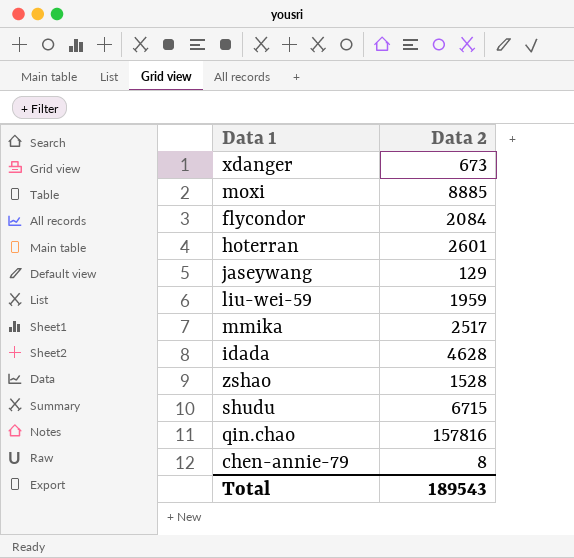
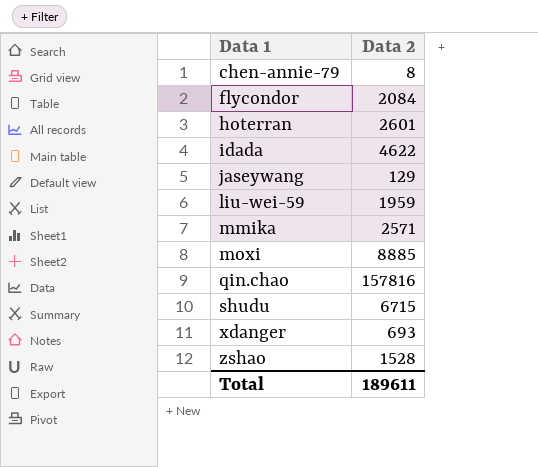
row order: none -> Data 1 ascending
idada | Data 2: 4628 -> 4622
mmika | Data 2: 2517 -> 2571
xdanger | Data 2: 673 -> 693
Total | Data 2: 189543 -> 189611

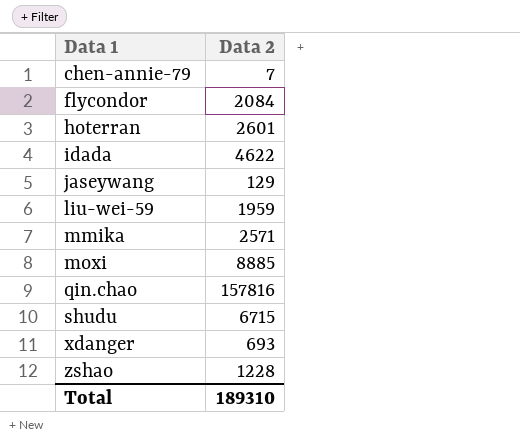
chen-annie-79 | Data 2: 8 -> 7
zshao | Data 2: 1528 -> 1228
Total | Data 2: 189611 -> 189310

